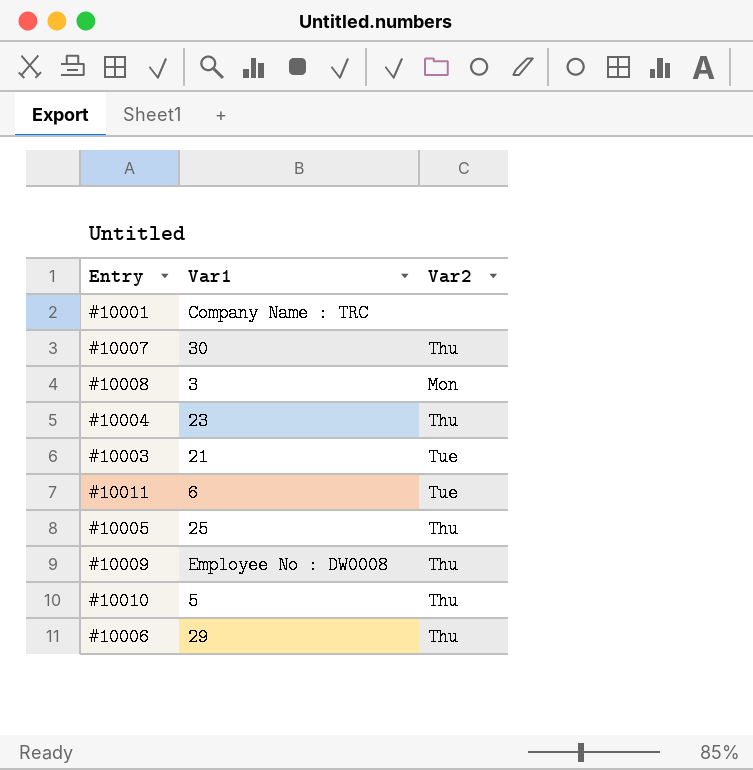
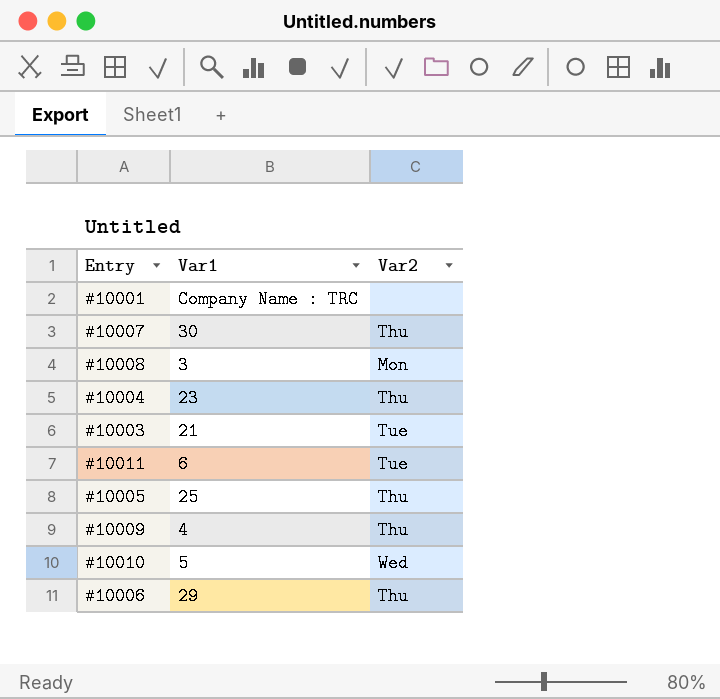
#10009 | Var1: Employee No : DW0008 -> 4
#10010 | Var2: Thu -> Wed

